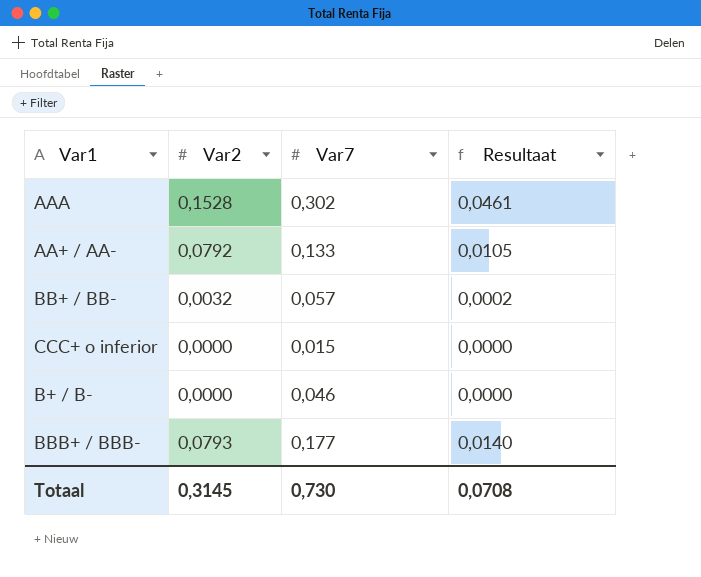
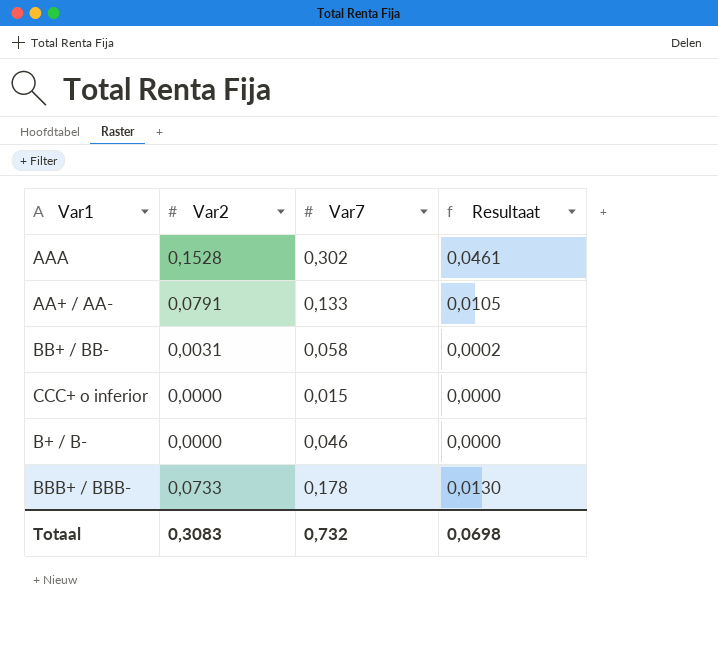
AA+ / AA- | Var2: 0,0792 -> 0,0791
BB+ / BB- | Var2: 0,0032 -> 0,0031
BB+ / BB- | Var7: 0,057 -> 0,058
BBB+ / BBB- | Var2: 0,0793 -> 0,0733
BBB+ / BBB- | Var7: 0,177 -> 0,178
BBB+ / BBB- | Resultaat: 0,0140 -> 0,0130
Totaal | Var2: 0,3145 -> 0,3083
Totaal | Var7: 0,730 -> 0,732
Totaal | Resultaat: 0,0708 -> 0,0698

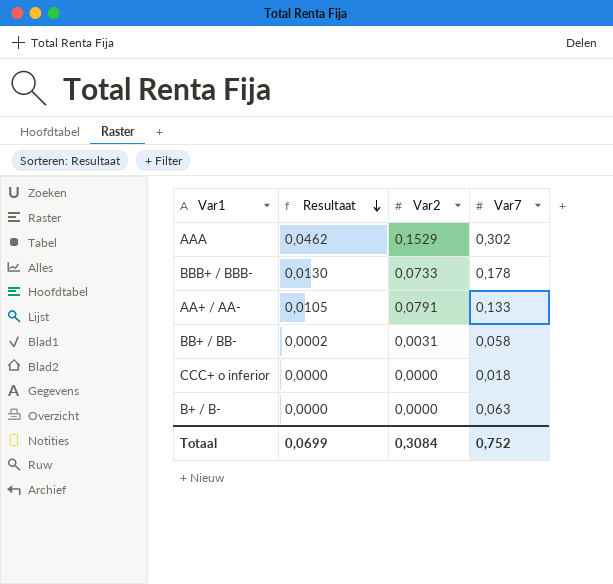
row order: none -> Resultaat descending
column Resultaat | position: 4 -> 2
AAA | Resultaat: 0,0461 -> 0,0462
AAA | Var2: 0,1528 -> 0,1529
CCC+ o inferior | Var7: 0,015 -> 0,018
B+ / B- | Var7: 0,046 -> 0,063
Totaal | Resultaat: 0,0698 -> 0,0699
Totaal | Var2: 0,3083 -> 0,3084
Totaal | Var7: 0,732 -> 0,752

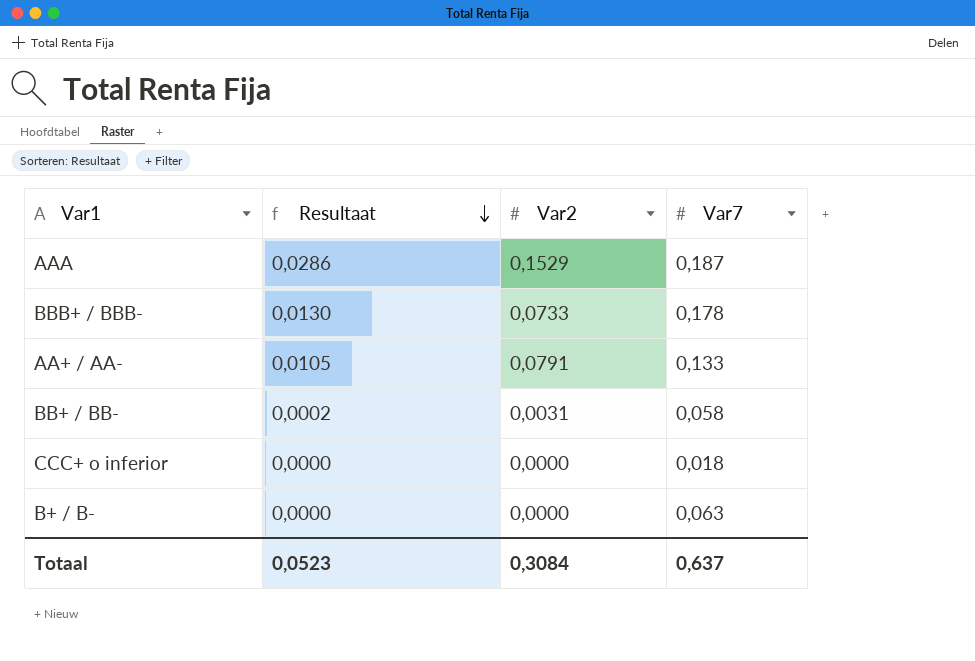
AAA | Resultaat: 0,0462 -> 0,0286
AAA | Var7: 0,302 -> 0,187
Totaal | Resultaat: 0,0699 -> 0,0523
Totaal | Var7: 0,752 -> 0,637

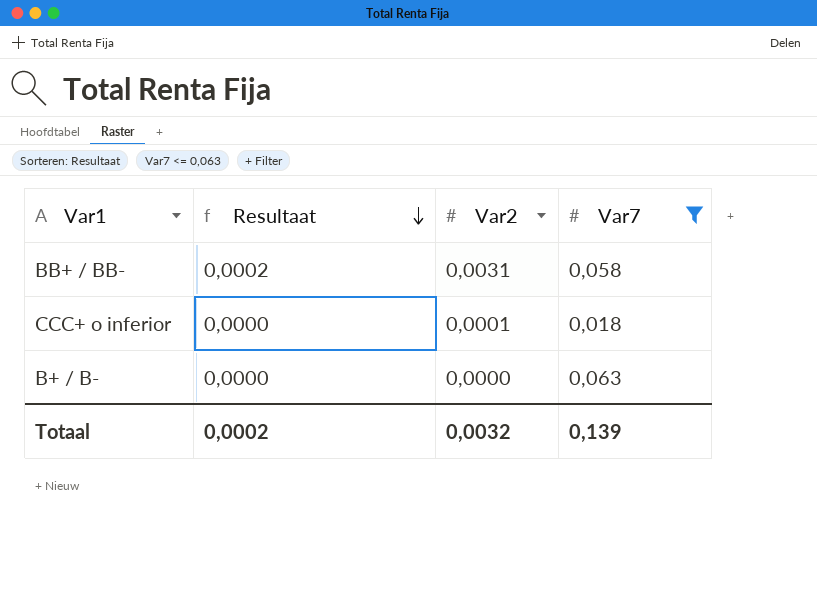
filter: none -> Var7 <= 0,063
CCC+ o inferior | Var2: 0,0000 -> 0,0001
Totaal | Resultaat: 0,0523 -> 0,0002
Totaal | Var2: 0,3084 -> 0,0032
Totaal | Var7: 0,637 -> 0,139

